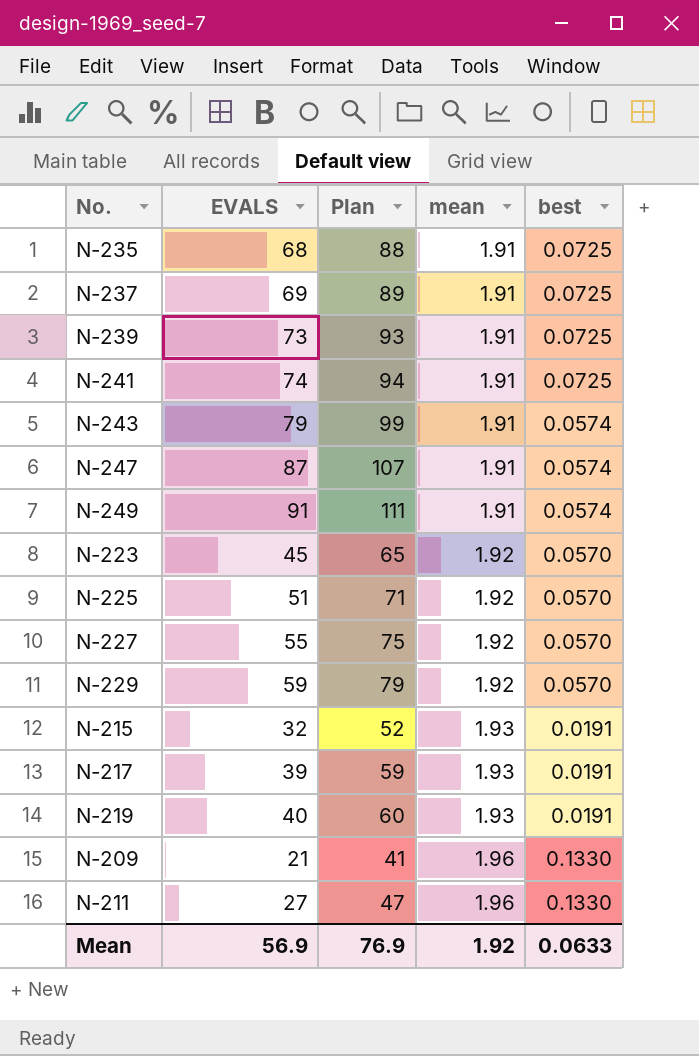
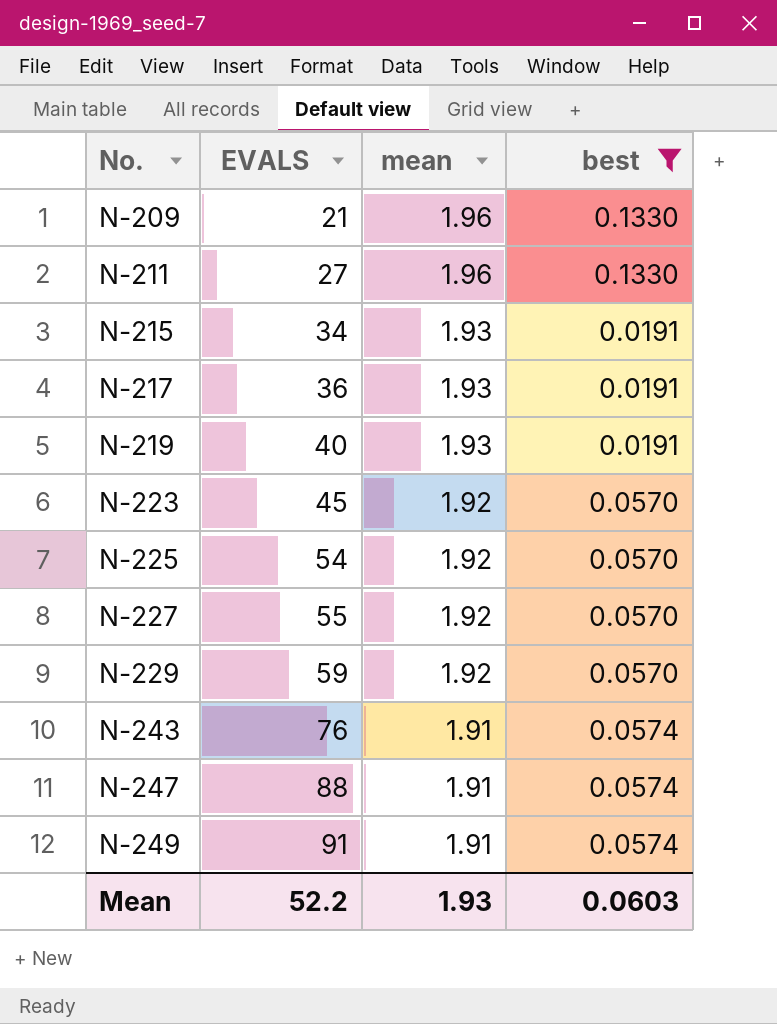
filter: none -> best != 0.0725
row order: mean ascending -> No. ascending
column Plan | formula: [EVALS] + 20 -> none
N-215 | EVALS: 32 -> 34
N-217 | EVALS: 39 -> 36
N-225 | EVALS: 51 -> 54
N-243 | EVALS: 79 -> 76
N-247 | EVALS: 87 -> 88
Mean | EVALS: 56.9 -> 52.2
Mean | mean: 1.92 -> 1.93
Mean | best: 0.0633 -> 0.0603

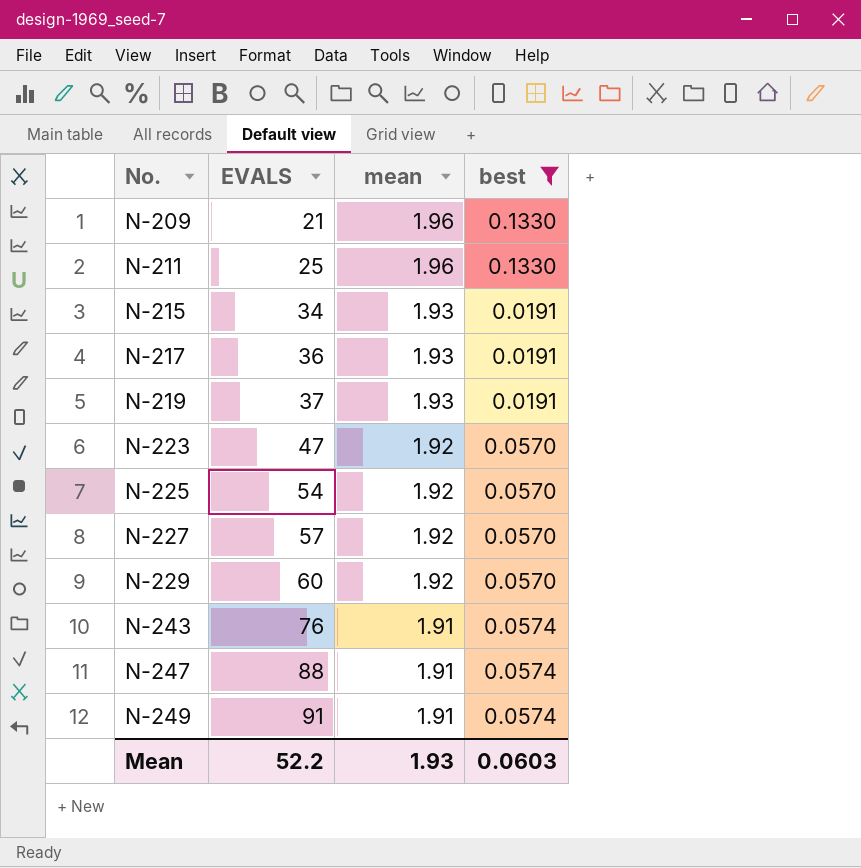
N-211 | EVALS: 27 -> 25
N-219 | EVALS: 40 -> 37
N-223 | EVALS: 45 -> 47
N-227 | EVALS: 55 -> 57
N-229 | EVALS: 59 -> 60

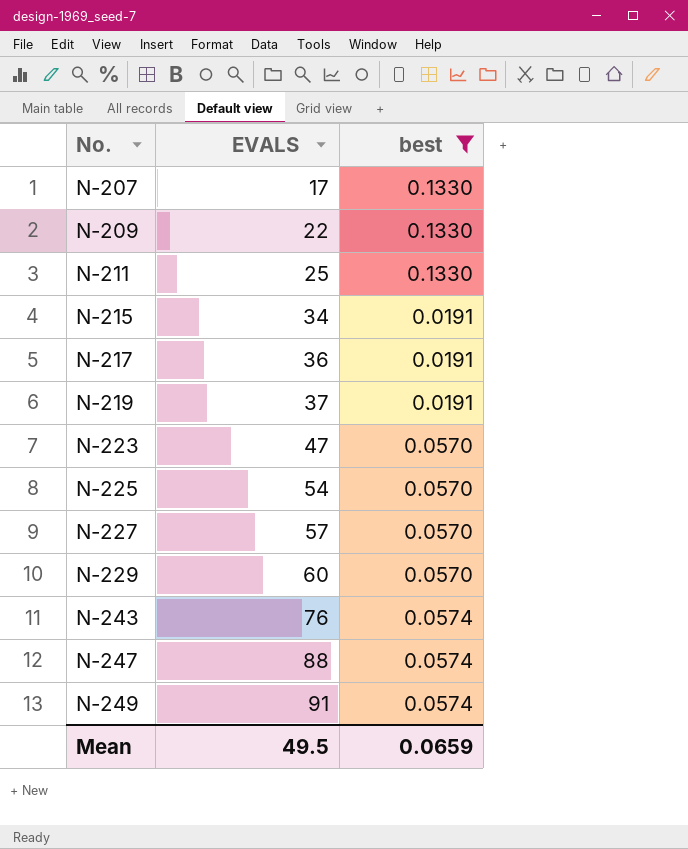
column mean | position: 3 -> none
row N-207: none -> 17 | 0.1330
N-209 | EVALS: 21 -> 22
Mean | EVALS: 52.2 -> 49.5
Mean | best: 0.0603 -> 0.0659

